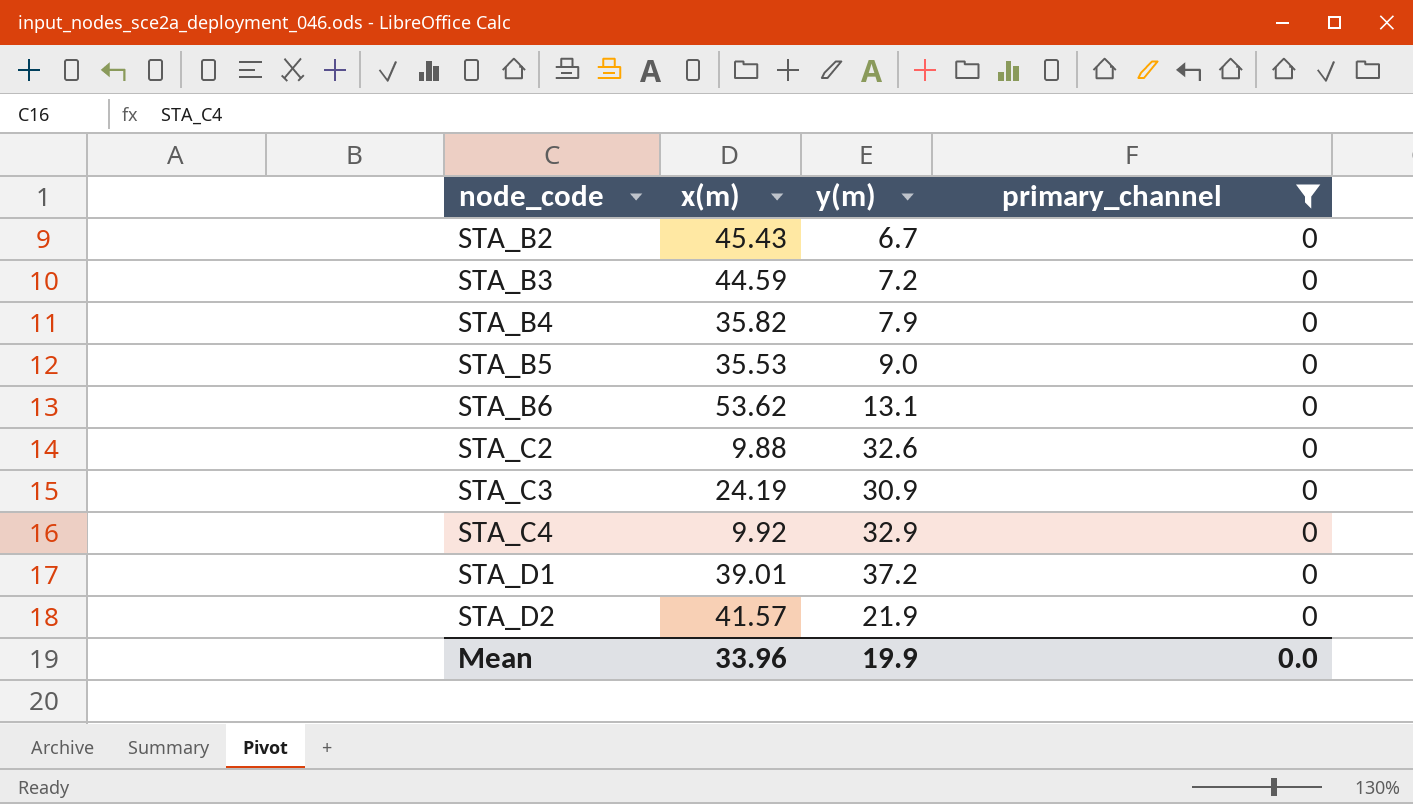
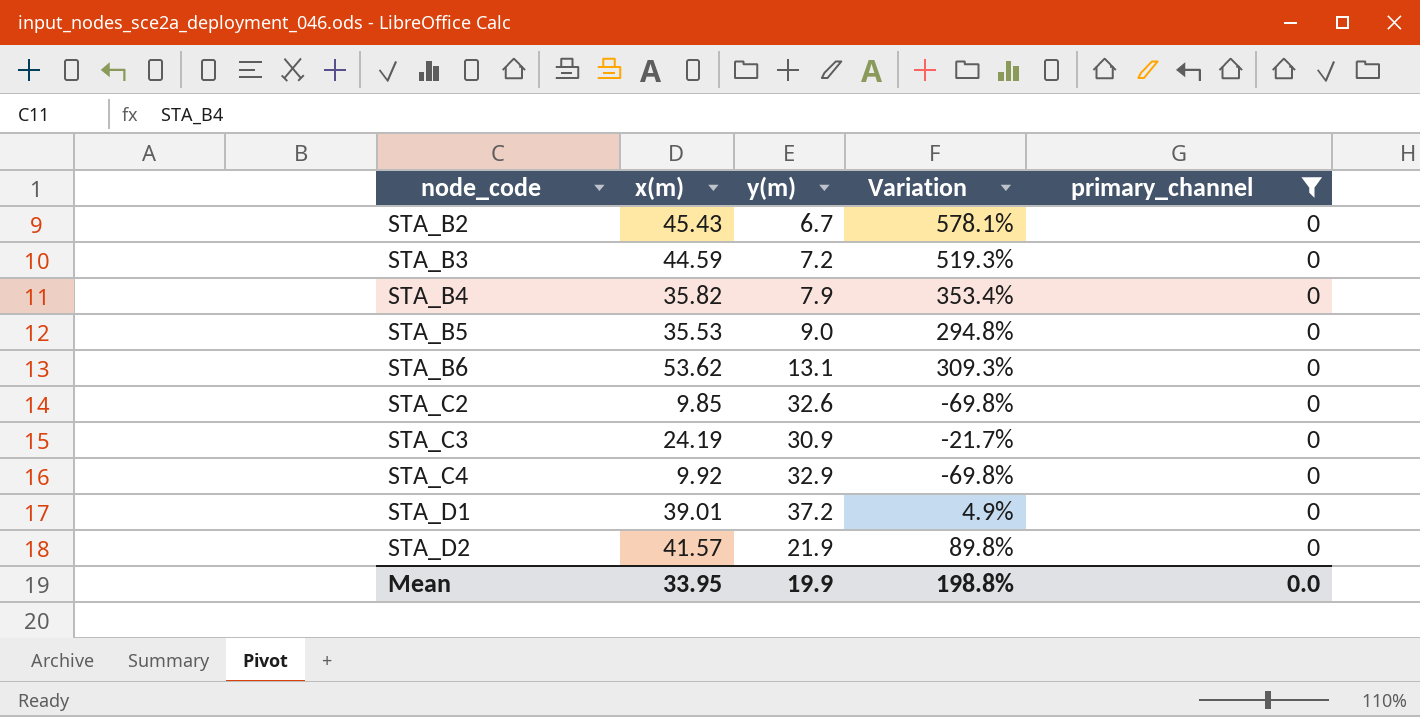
column Variation | formula: none -> ([x(m)] - [y(m)]) / [y(m)]
STA_C2 | x(m): 9.88 -> 9.85
Mean | x(m): 33.96 -> 33.95

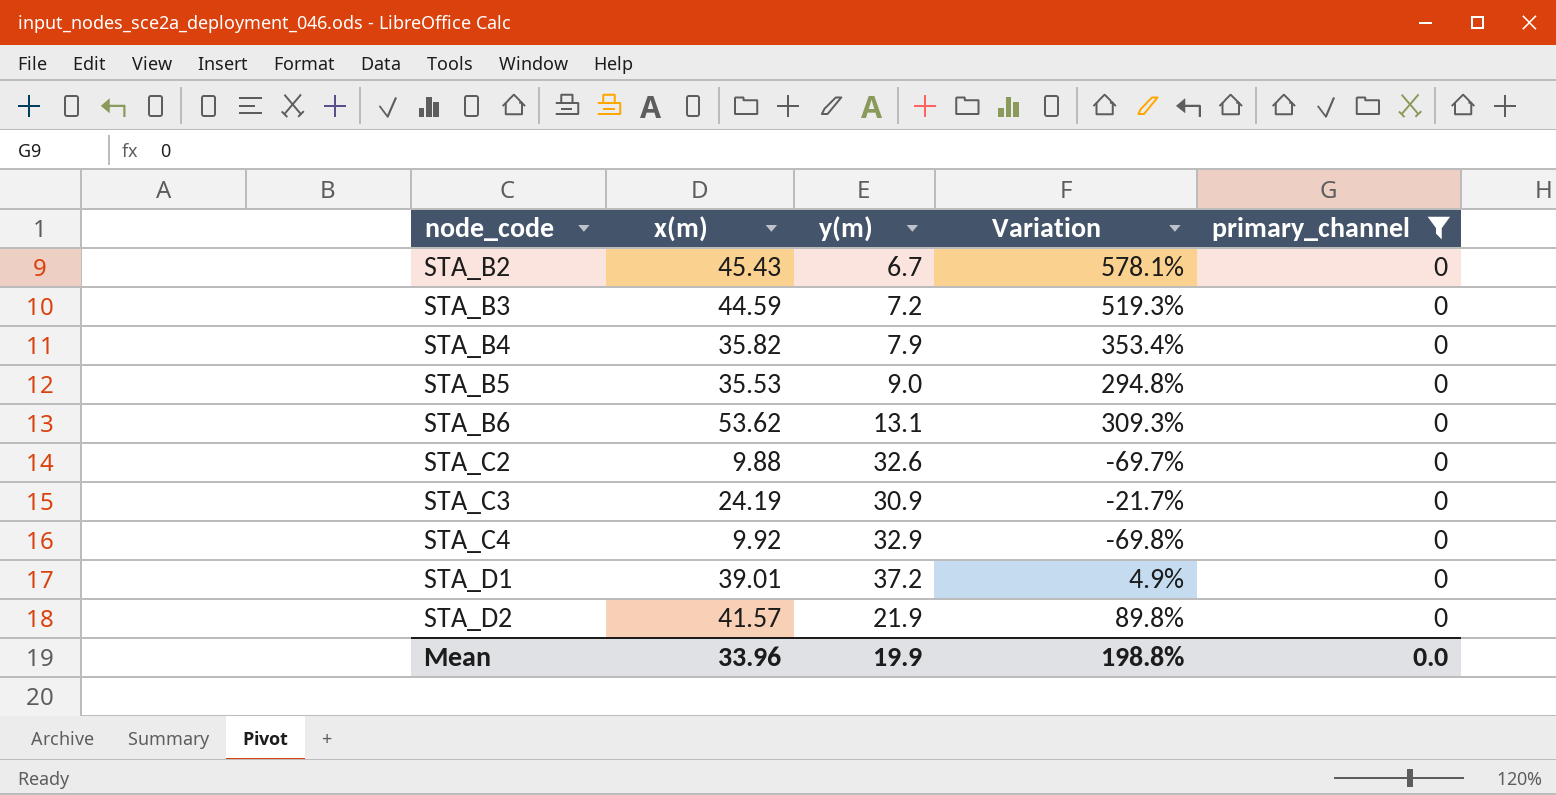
STA_C2 | x(m): 9.85 -> 9.88
STA_C2 | Variation: -69.8% -> -69.7%
Mean | x(m): 33.95 -> 33.96

